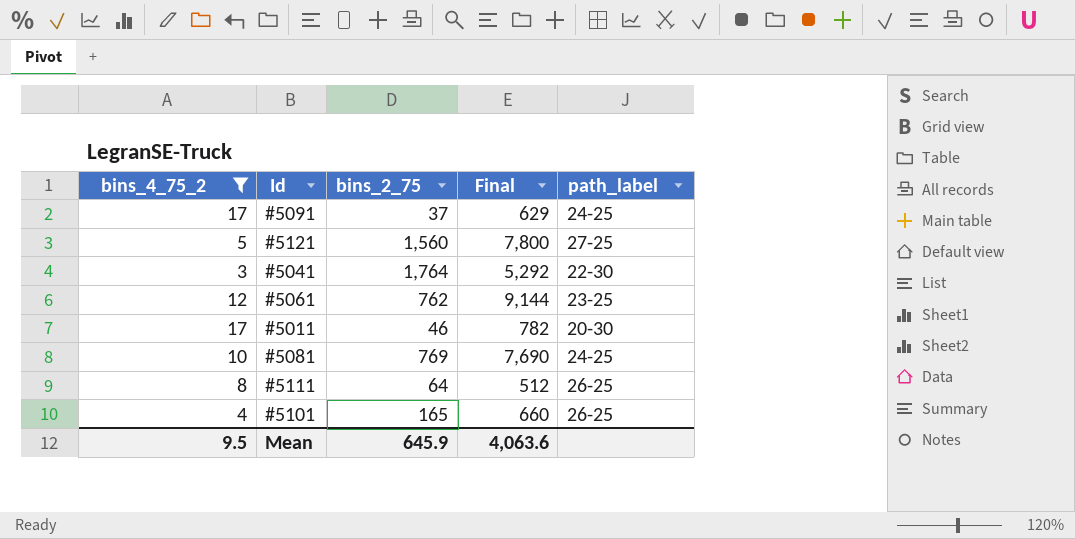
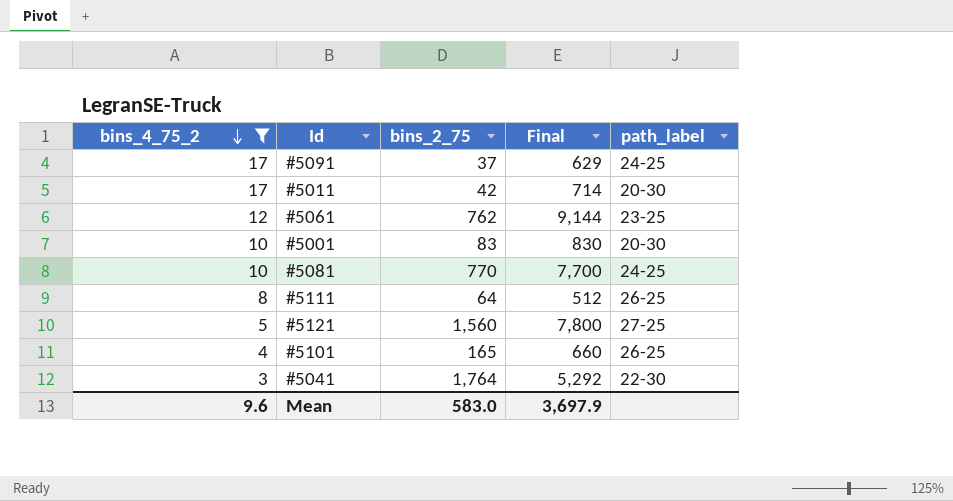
row order: none -> bins_4_75_2 descending
#5011 | bins_2_75: 46 -> 42
#5011 | Final: 782 -> 714
row #5001: none -> 10 | 83 | 830 | 20-30
#5081 | bins_2_75: 769 -> 770
#5081 | Final: 7,690 -> 7,700
Mean | bins_4_75_2: 9.5 -> 9.6
Mean | bins_2_75: 645.9 -> 583.0
Mean | Final: 4,063.6 -> 3,697.9

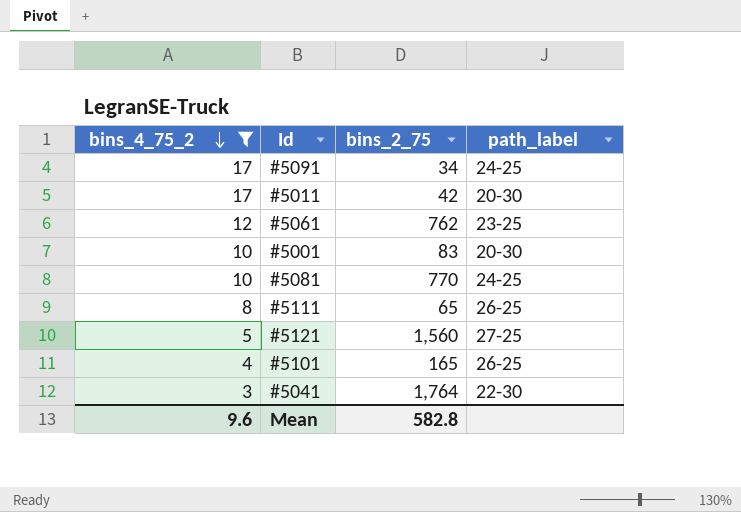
column Final | formula: [bins_4_75_2] * [bins_2_75] -> none
#5091 | bins_2_75: 37 -> 34
#5111 | bins_2_75: 64 -> 65
Mean | bins_2_75: 583.0 -> 582.8

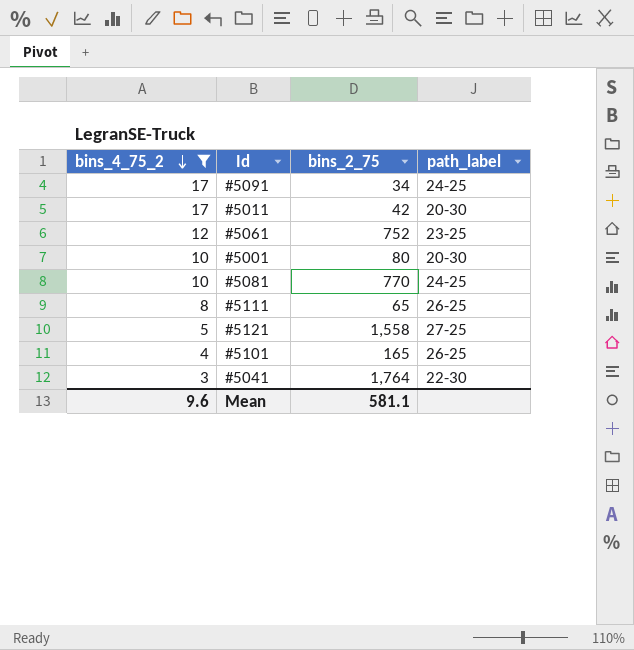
#5061 | bins_2_75: 762 -> 752
#5001 | bins_2_75: 83 -> 80
#5121 | bins_2_75: 1,560 -> 1,558
Mean | bins_2_75: 582.8 -> 581.1

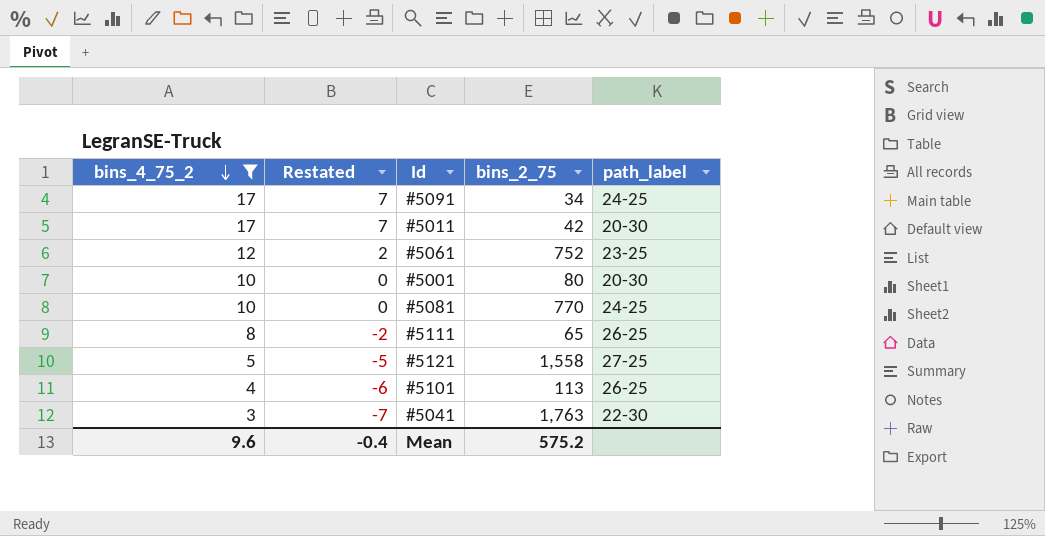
column Restated | formula: none -> [bins_4_75_2] - 10
#5101 | bins_2_75: 165 -> 113
#5041 | bins_2_75: 1,764 -> 1,763
Mean | bins_2_75: 581.1 -> 575.2

